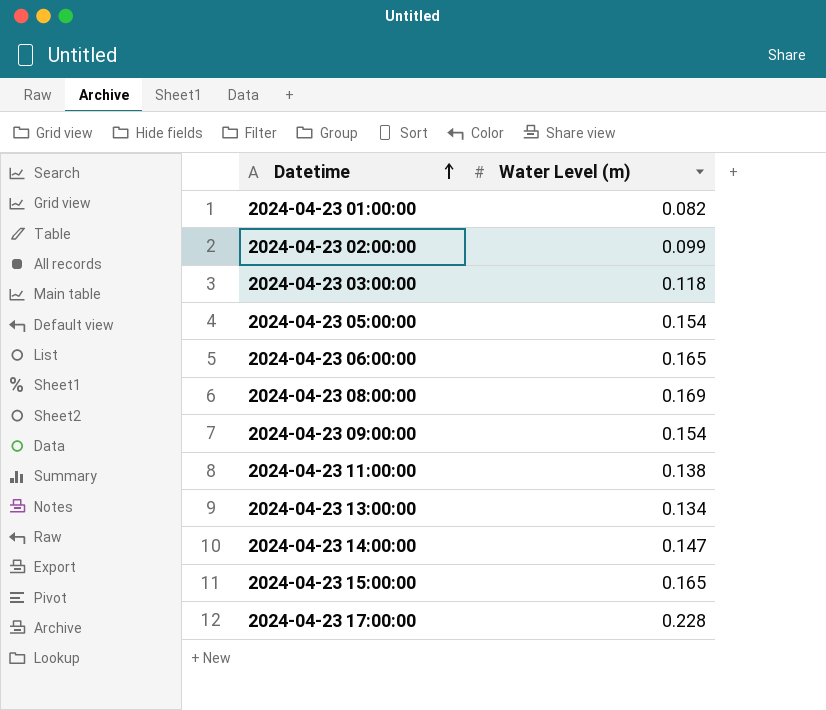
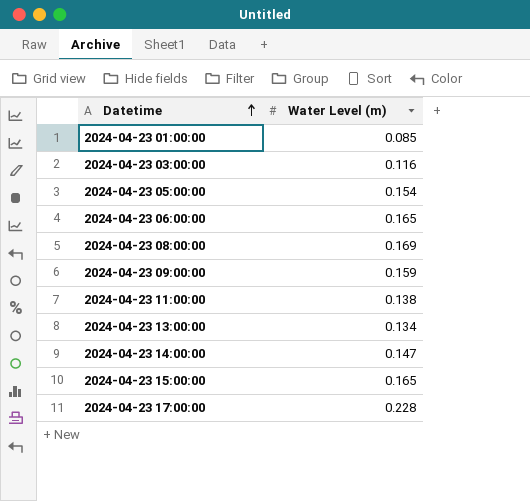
row 2024-04-23 02:00:00: 0.099 -> none
2024-04-23 01:00:00 | Water Level (m): 0.082 -> 0.085
2024-04-23 03:00:00 | Water Level (m): 0.118 -> 0.116
2024-04-23 09:00:00 | Water Level (m): 0.154 -> 0.159

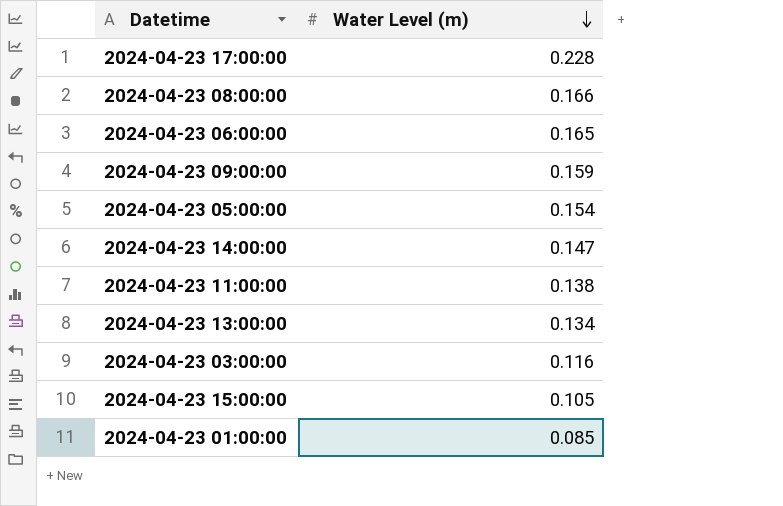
row order: Datetime ascending -> Water Level (m) descending
2024-04-23 08:00:00 | Water Level (m): 0.169 -> 0.166
2024-04-23 15:00:00 | Water Level (m): 0.165 -> 0.105

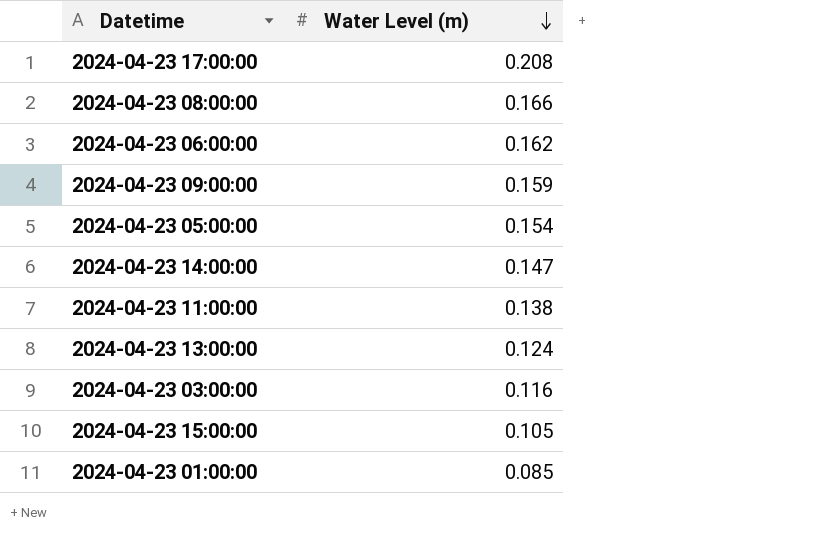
2024-04-23 17:00:00 | Water Level (m): 0.228 -> 0.208
2024-04-23 06:00:00 | Water Level (m): 0.165 -> 0.162
2024-04-23 13:00:00 | Water Level (m): 0.134 -> 0.124

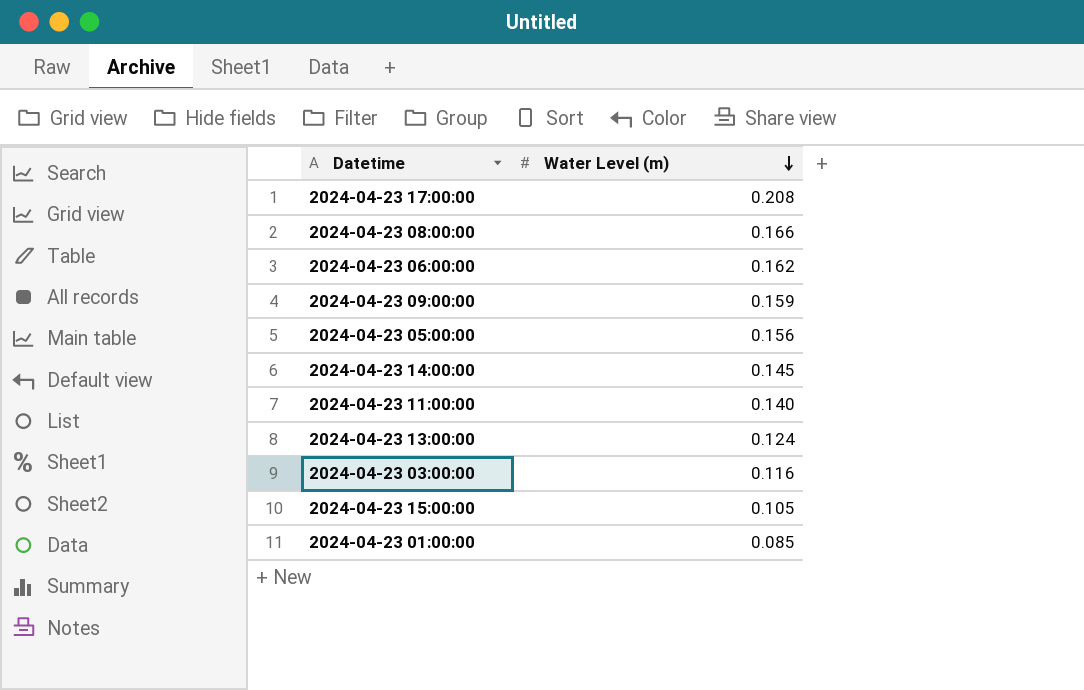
2024-04-23 05:00:00 | Water Level (m): 0.154 -> 0.156
2024-04-23 14:00:00 | Water Level (m): 0.147 -> 0.145
2024-04-23 11:00:00 | Water Level (m): 0.138 -> 0.140

